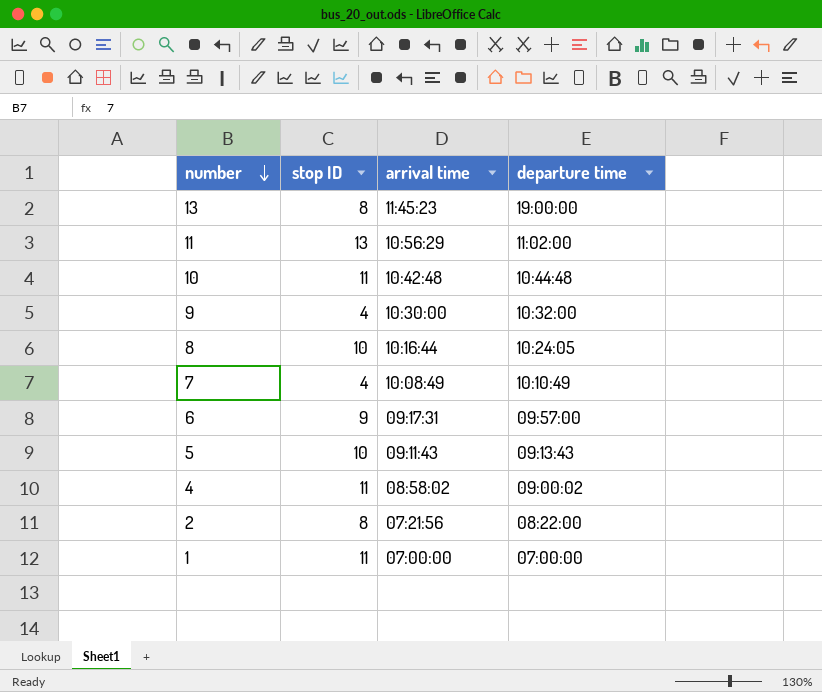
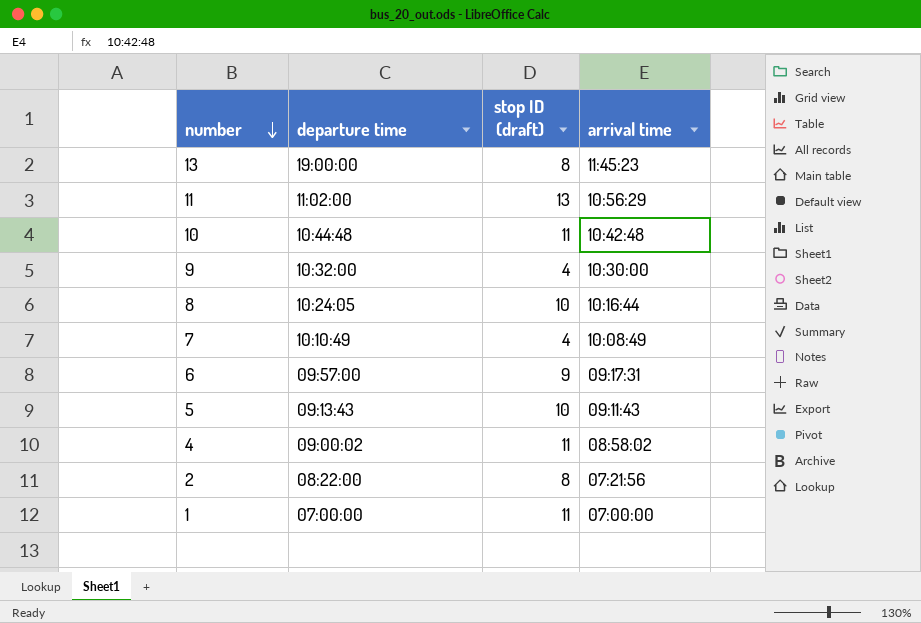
column departure time | position: 4 -> 2
column name: stop ID -> stop ID (draft)

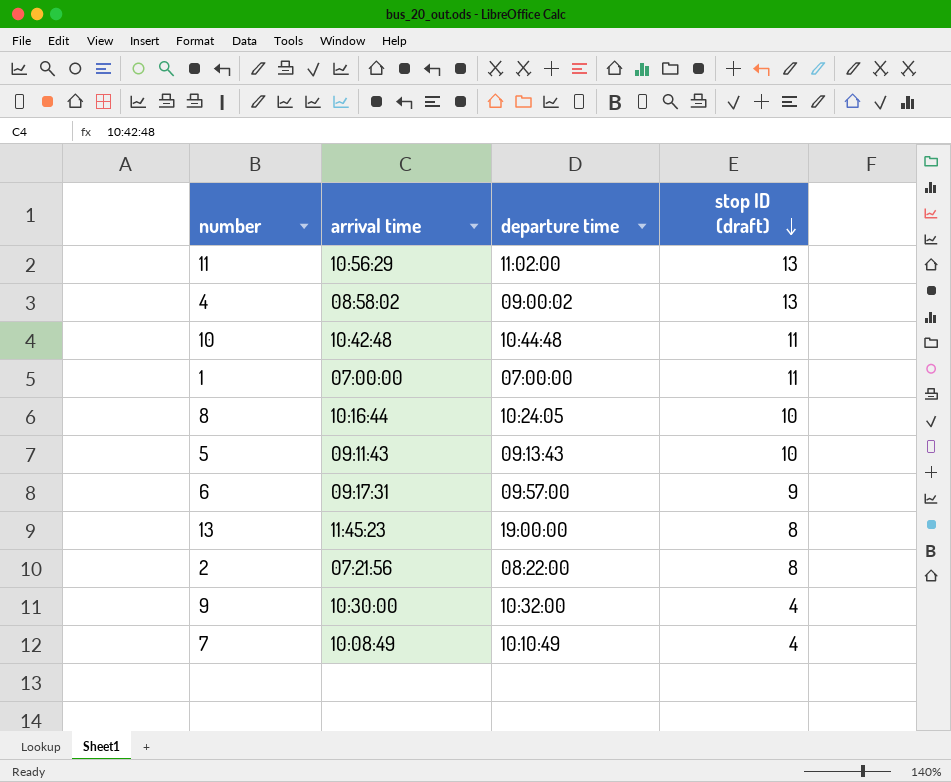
row order: number descending -> stop ID (draft) descending
column arrival time | position: 4 -> 2
4 | stop ID (draft): 11 -> 13

